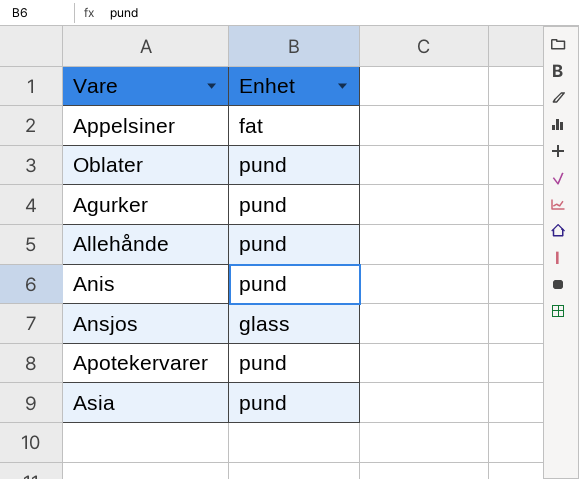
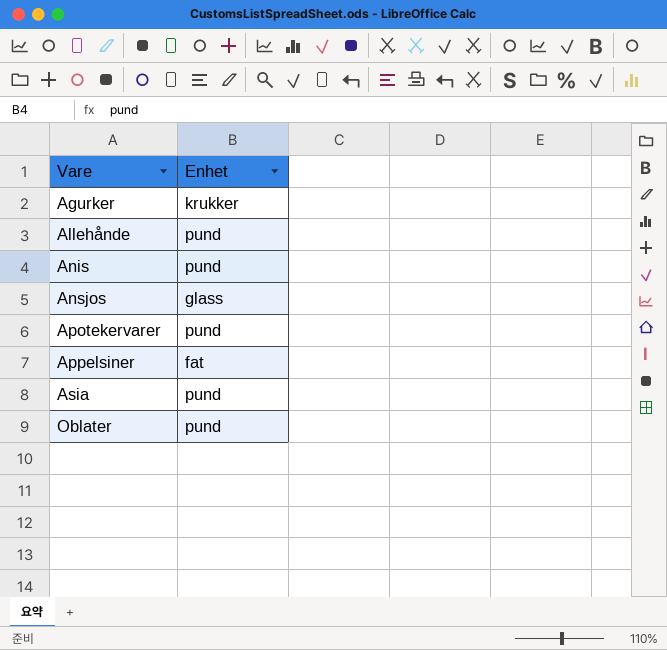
row order: none -> Vare ascending
Agurker | Enhet: pund -> krukker

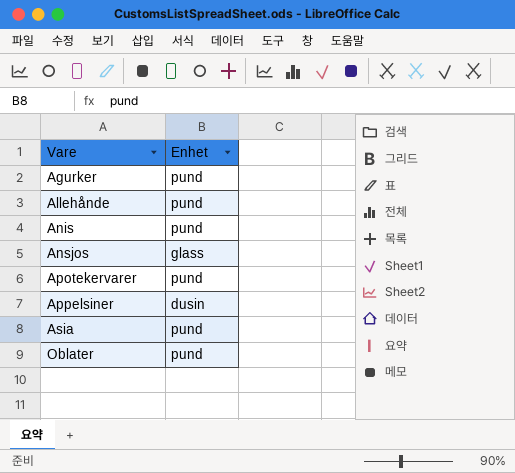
Agurker | Enhet: krukker -> pund
Appelsiner | Enhet: fat -> dusin

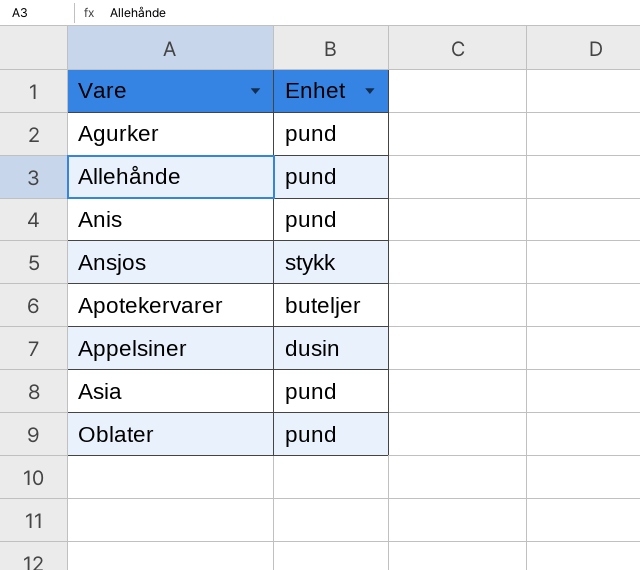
Ansjos | Enhet: glass -> stykk
Apotekervarer | Enhet: pund -> buteljer

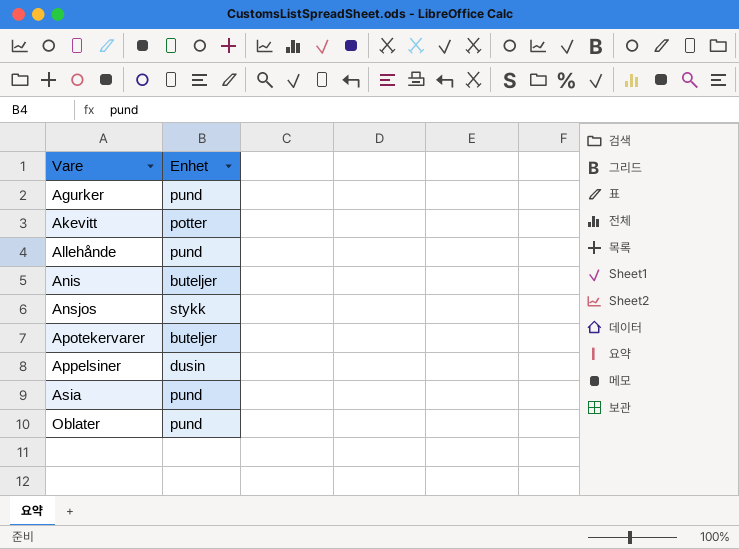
row Akevitt: none -> potter
Anis | Enhet: pund -> buteljer

